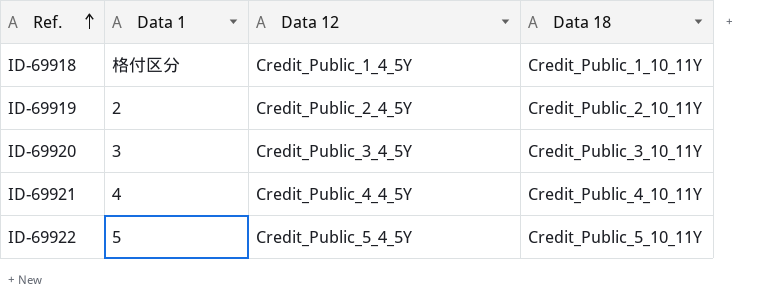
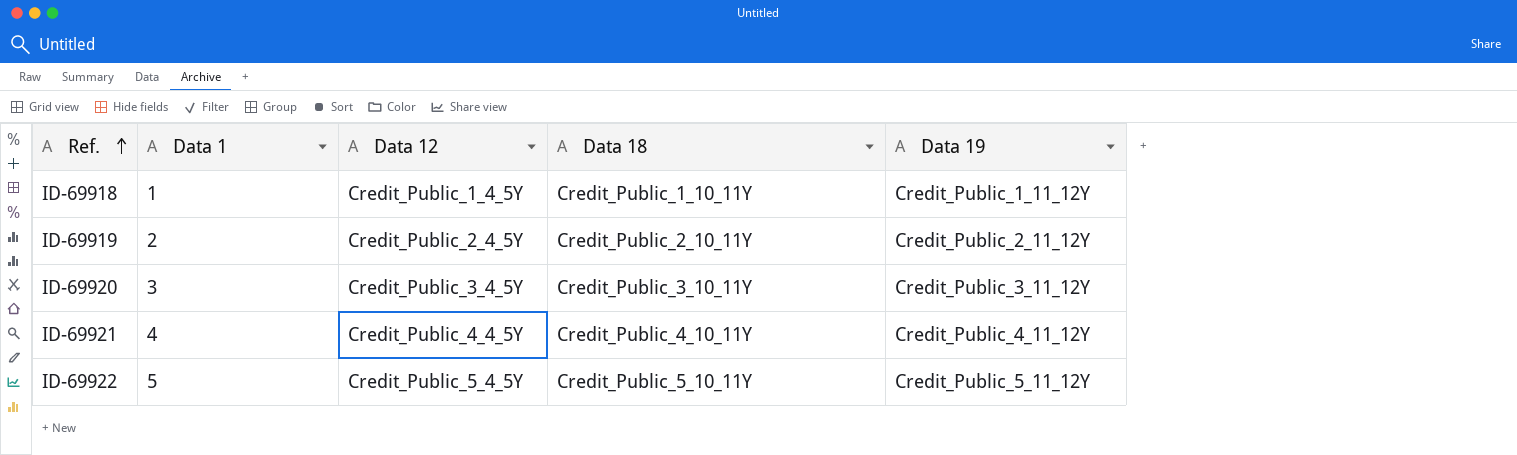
column Data 19 | position: none -> 5
ID-69918 | Data 1: 格付区分 -> 1

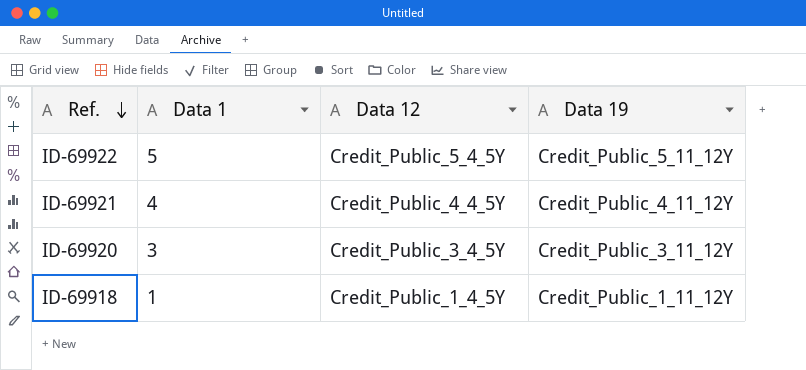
row order: Ref. ascending -> Ref. descending
column Data 18 | position: 4 -> none
row ID-69919: 2 | Credit_Public_2_4_5Y | Credit_Public_2_10_11Y | Credit_Public_2_11_12Y -> none

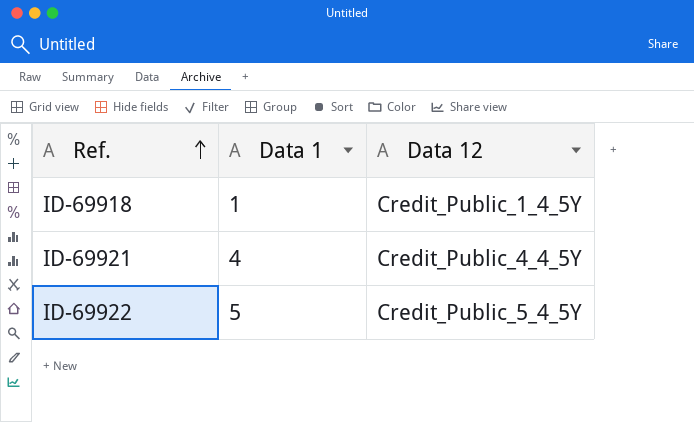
row order: Ref. descending -> Ref. ascending
column Data 19 | position: 4 -> none
row ID-69920: 3 | Credit_Public_3_4_5Y | Credit_Public_3_11_12Y -> none

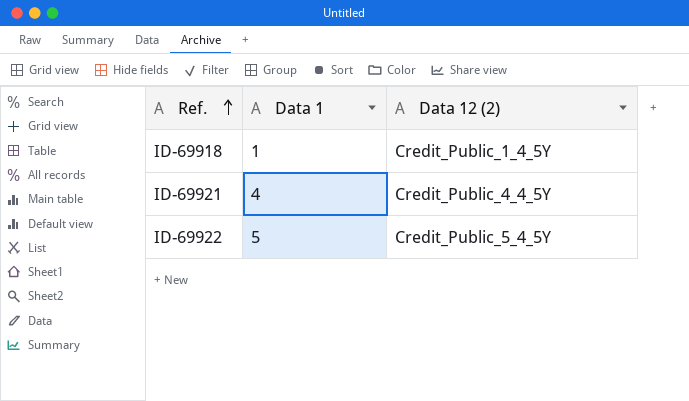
column name: Data 12 -> Data 12 (2)

